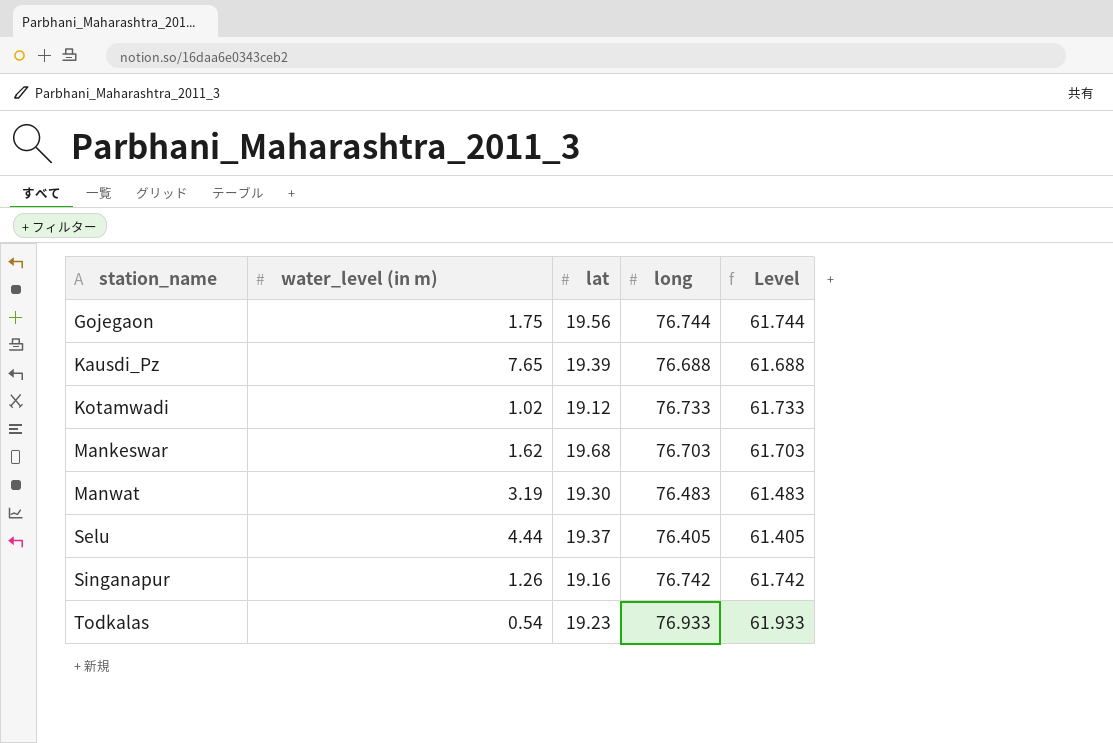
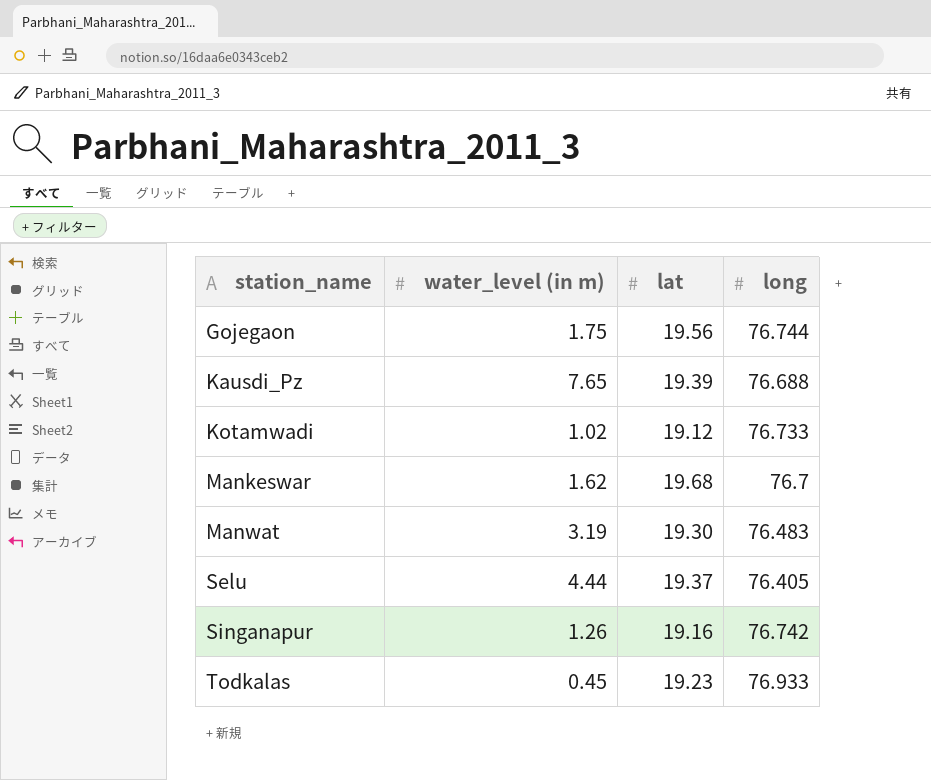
column Level | formula: [long] - 15 -> none
Mankeswar | long: 76.703 -> 76.7
Todkalas | water_level (in m): 0.54 -> 0.45

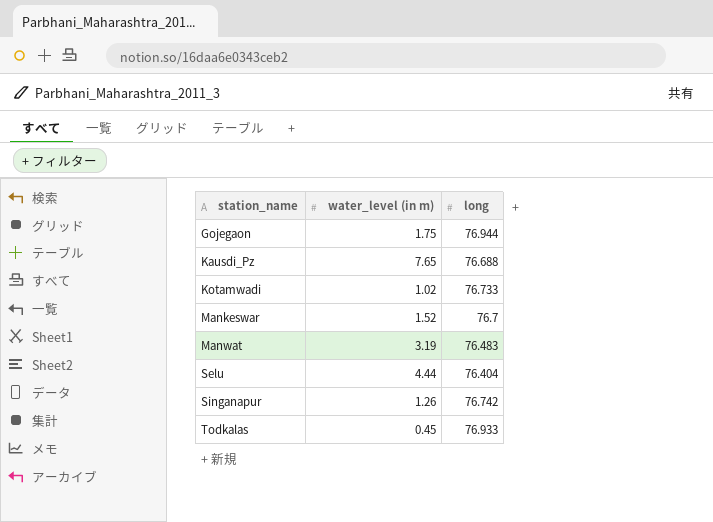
column lat | position: 3 -> none
Gojegaon | long: 76.744 -> 76.944
Mankeswar | water_level (in m): 1.62 -> 1.52
Selu | long: 76.405 -> 76.404

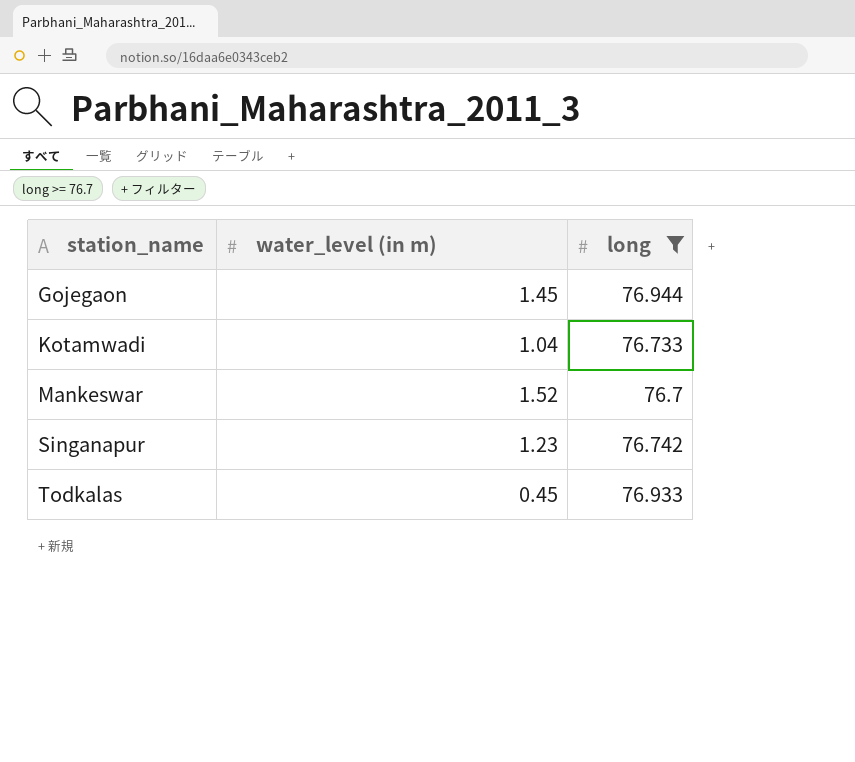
filter: none -> long >= 76.7
Gojegaon | water_level (in m): 1.75 -> 1.45
Kotamwadi | water_level (in m): 1.02 -> 1.04
Singanapur | water_level (in m): 1.26 -> 1.23

